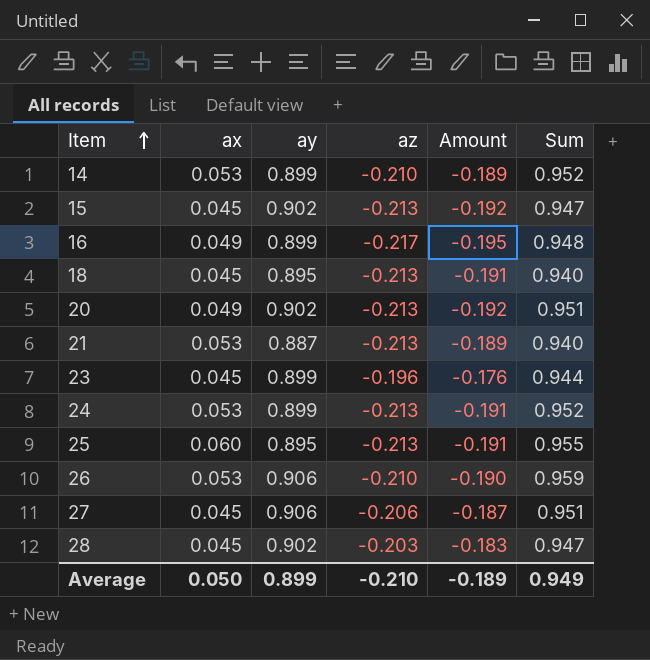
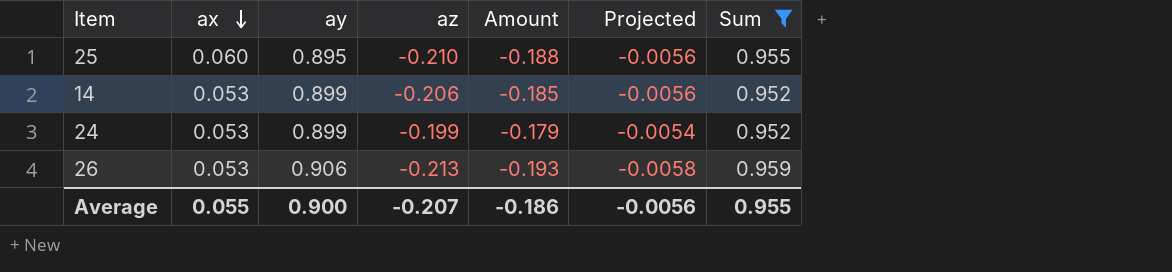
filter: none -> Sum >= 0.952
row order: Item ascending -> ax descending
column Projected | formula: none -> [Amount] * 0.03
25 | az: -0.213 -> -0.210
25 | Amount: -0.191 -> -0.188
14 | az: -0.210 -> -0.206
14 | Amount: -0.189 -> -0.185
24 | az: -0.213 -> -0.199
24 | Amount: -0.191 -> -0.179
26 | az: -0.210 -> -0.213
26 | Amount: -0.190 -> -0.193
Average | ax: 0.050 -> 0.055
Average | ay: 0.899 -> 0.900
Average | az: -0.210 -> -0.207
Average | Amount: -0.189 -> -0.186
Average | Sum: 0.949 -> 0.955

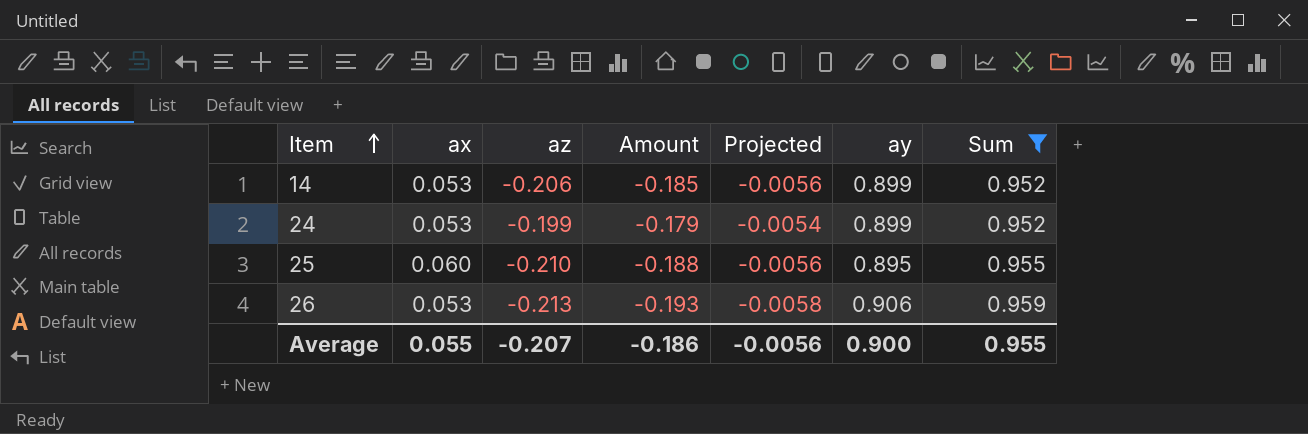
row order: ax descending -> Item ascending
column ay | position: 3 -> 6

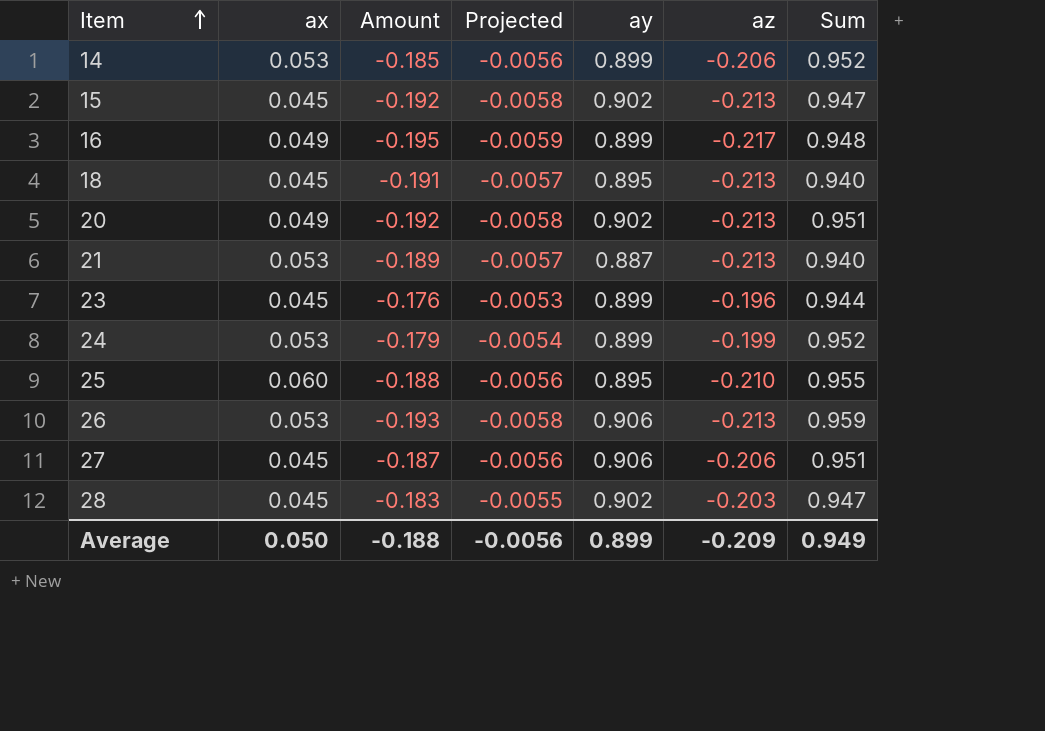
filter: Sum >= 0.952 -> none
column az | position: 3 -> 6
Average | ax: 0.055 -> 0.050
Average | Amount: -0.186 -> -0.188
Average | ay: 0.900 -> 0.899
Average | az: -0.207 -> -0.209
Average | Sum: 0.955 -> 0.949

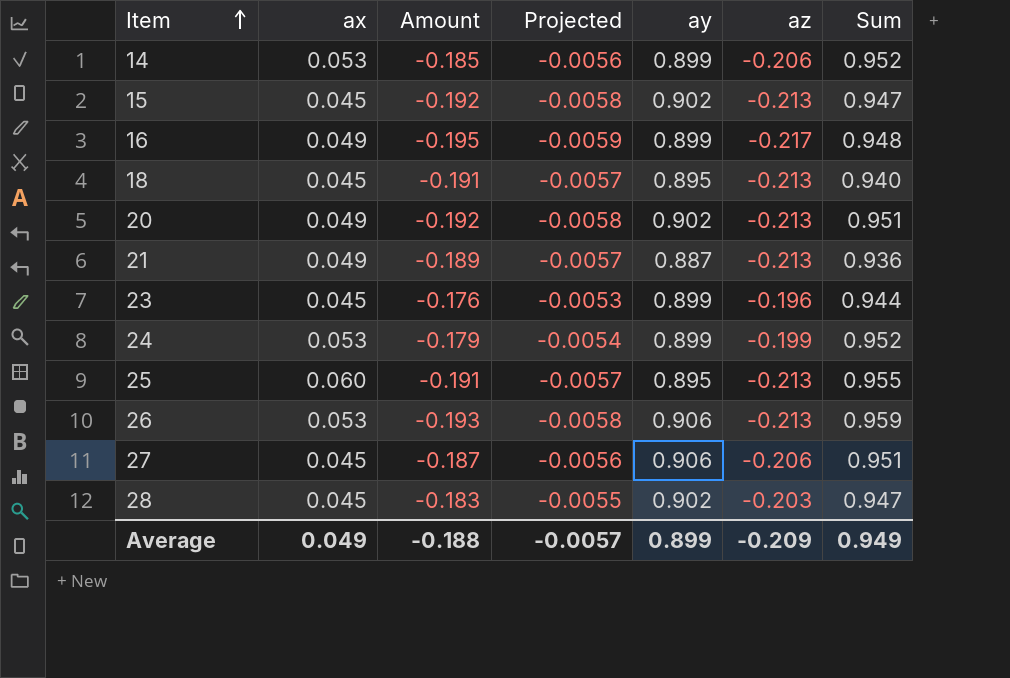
21 | ax: 0.053 -> 0.049
21 | Sum: 0.940 -> 0.936
25 | Amount: -0.188 -> -0.191
25 | Projected: -0.0056 -> -0.0057
25 | az: -0.210 -> -0.213
Average | ax: 0.050 -> 0.049
Average | Projected: -0.0056 -> -0.0057

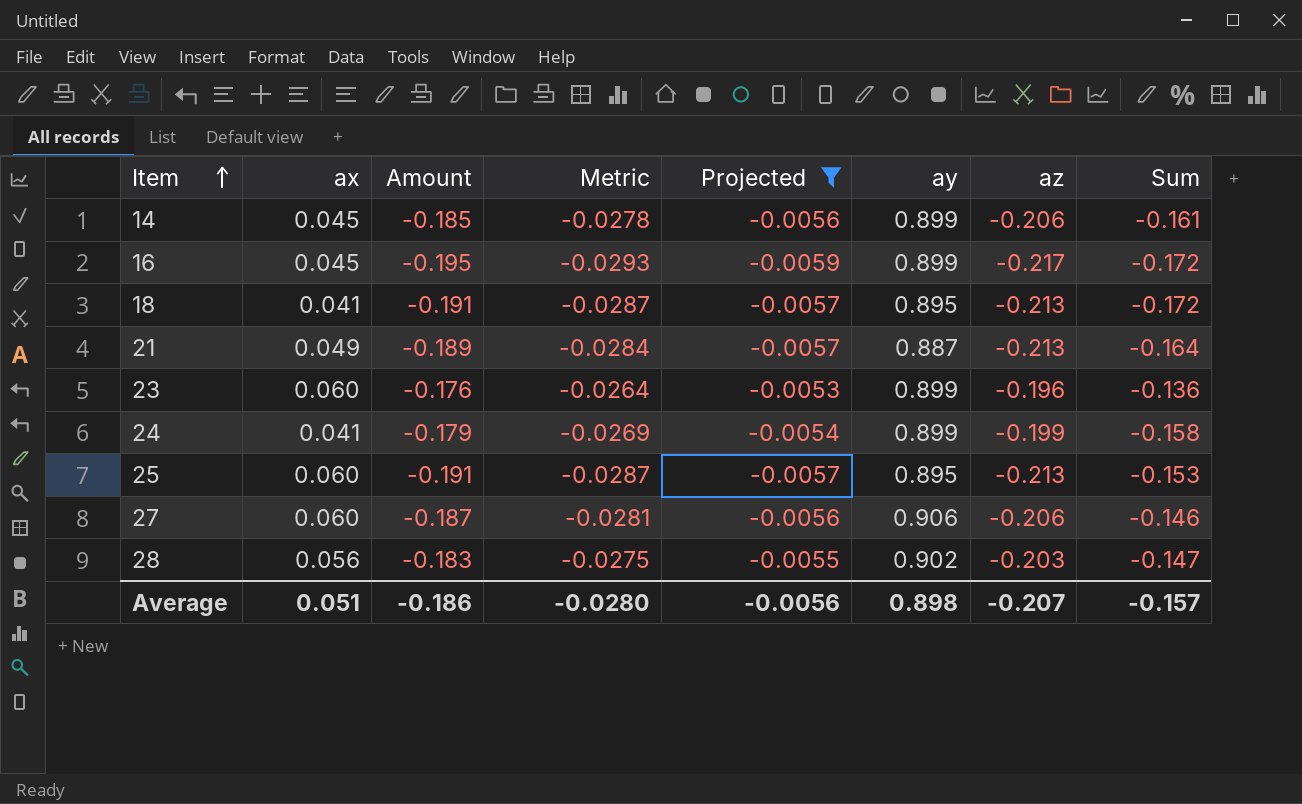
filter: none -> Projected != -0.0058
column Metric | formula: none -> [Amount] * 0.15
column Sum | formula: [ax] + [ay] -> [ax] + [az]
14 | ax: 0.053 -> 0.045
16 | ax: 0.049 -> 0.045
18 | ax: 0.045 -> 0.041
23 | ax: 0.045 -> 0.060
24 | ax: 0.053 -> 0.041
27 | ax: 0.045 -> 0.060
28 | ax: 0.045 -> 0.056
Average | ax: 0.049 -> 0.051
Average | Amount: -0.188 -> -0.186
Average | Projected: -0.0057 -> -0.0056
Average | ay: 0.899 -> 0.898
Average | az: -0.209 -> -0.207
Average | Sum: 0.949 -> -0.157

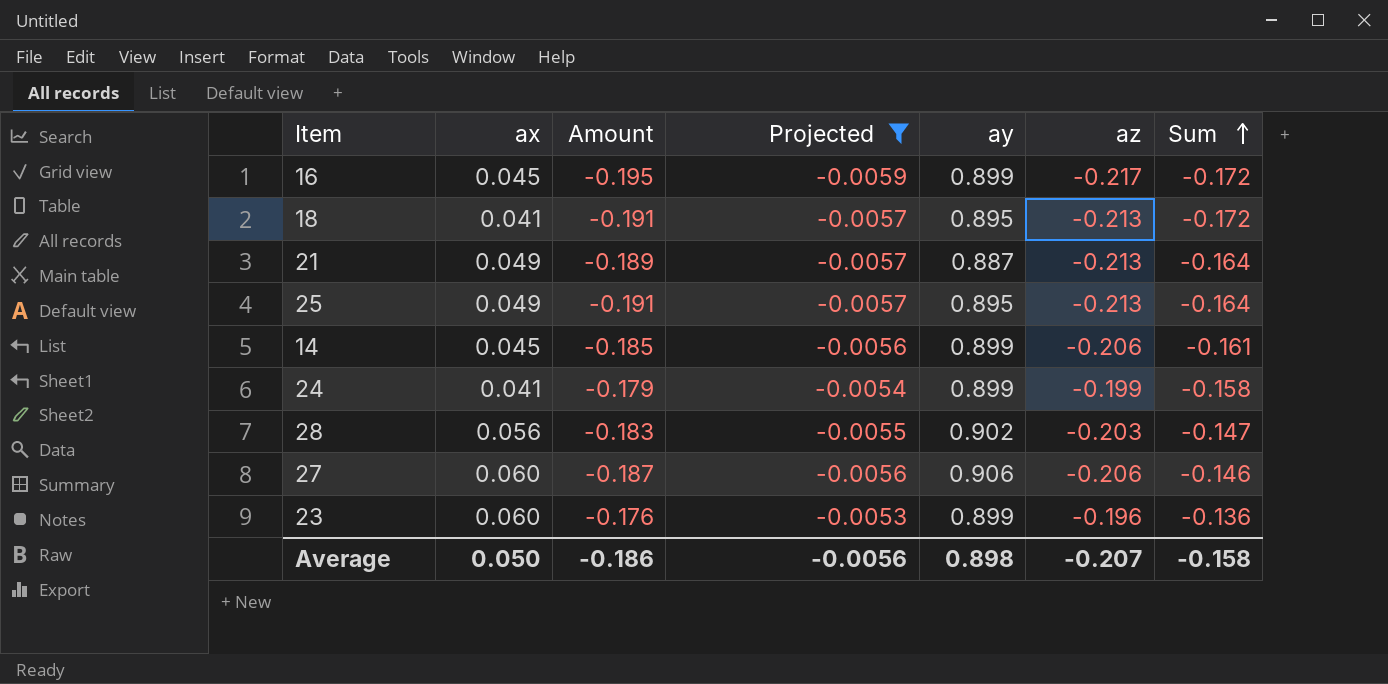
row order: Item ascending -> Sum ascending
column Metric | formula: [Amount] * 0.15 -> none
25 | ax: 0.060 -> 0.049
25 | Sum: -0.153 -> -0.164
Average | ax: 0.051 -> 0.050
Average | Sum: -0.157 -> -0.158

